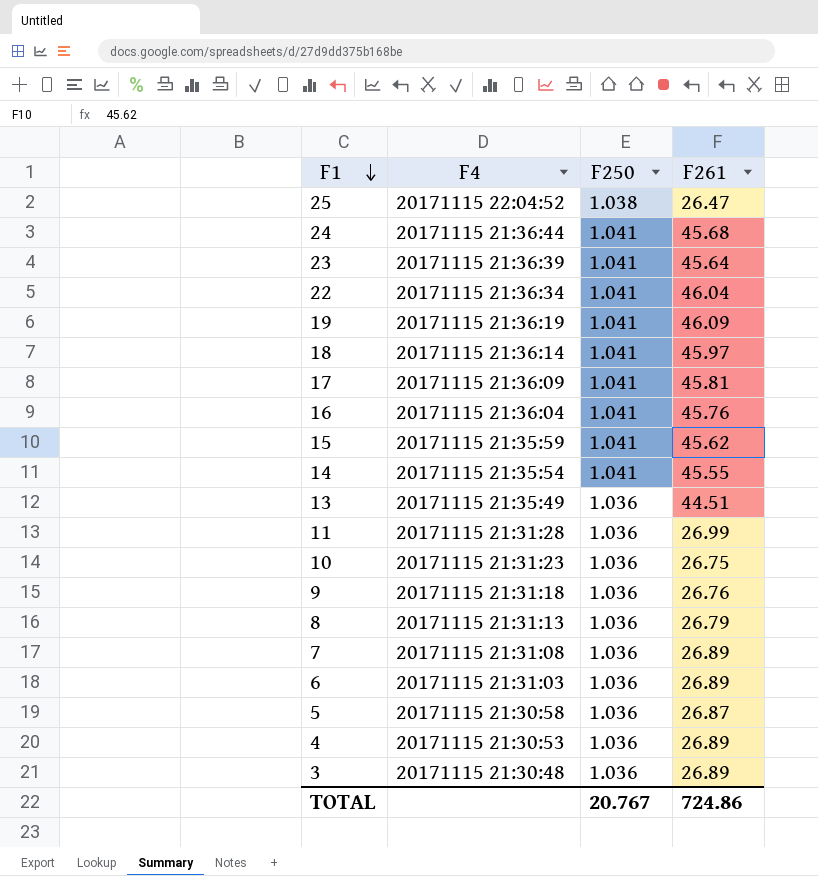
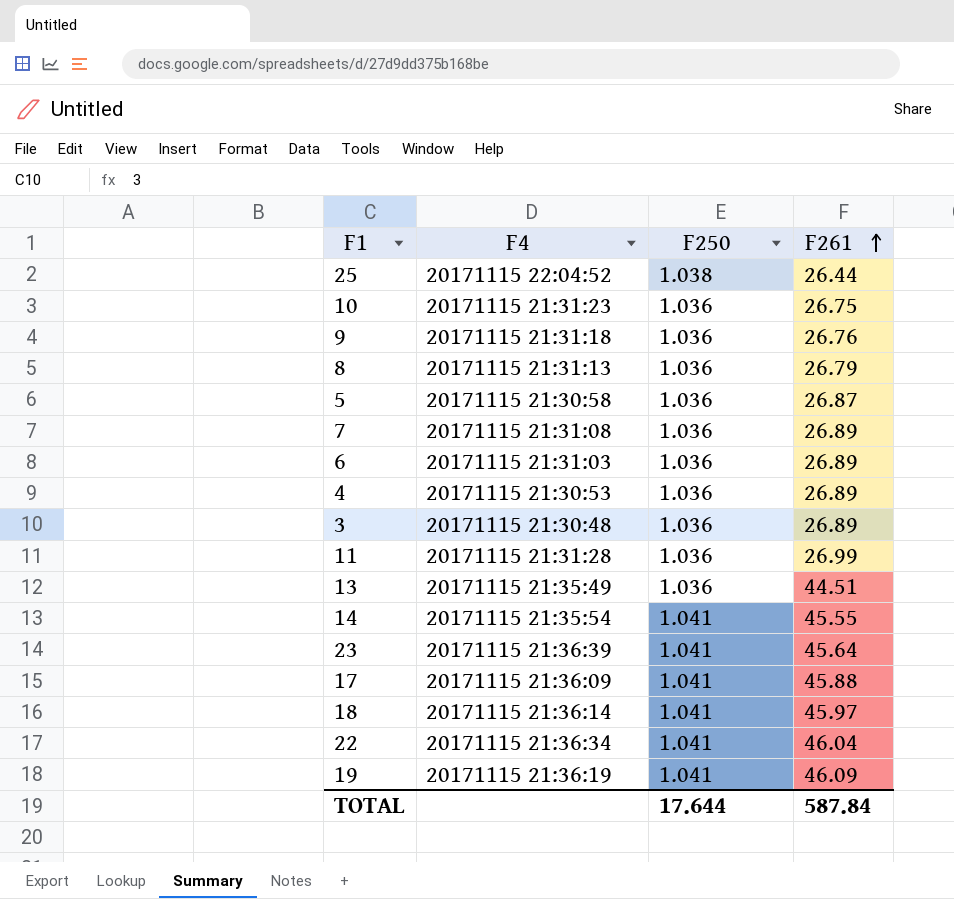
row order: F1 descending -> F261 ascending
row 24: 20171115 21:36:44 | 1.041 | 45.68 -> none
row 16: 20171115 21:36:04 | 1.041 | 45.76 -> none
row 15: 20171115 21:35:59 | 1.041 | 45.62 -> none
25 | F261: 26.47 -> 26.44
17 | F261: 45.81 -> 45.88
TOTAL | F250: 20.767 -> 17.644
TOTAL | F261: 724.86 -> 587.84

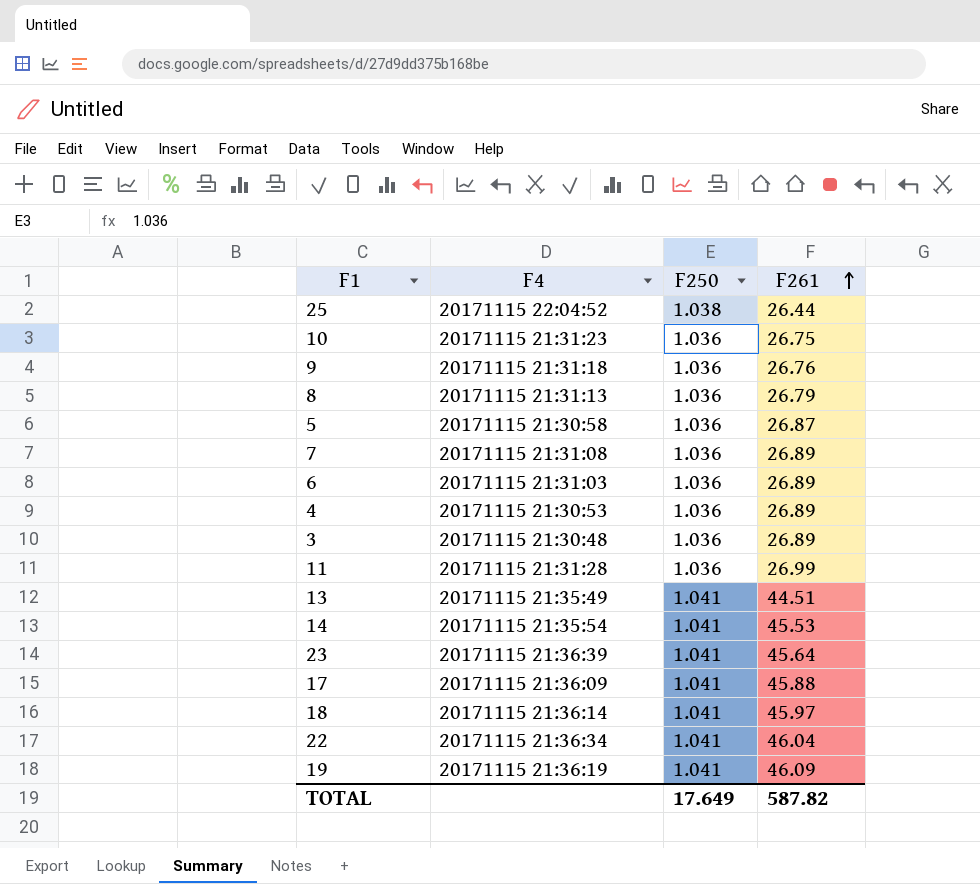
13 | F250: 1.036 -> 1.041
14 | F261: 45.55 -> 45.53
TOTAL | F250: 17.644 -> 17.649
TOTAL | F261: 587.84 -> 587.82

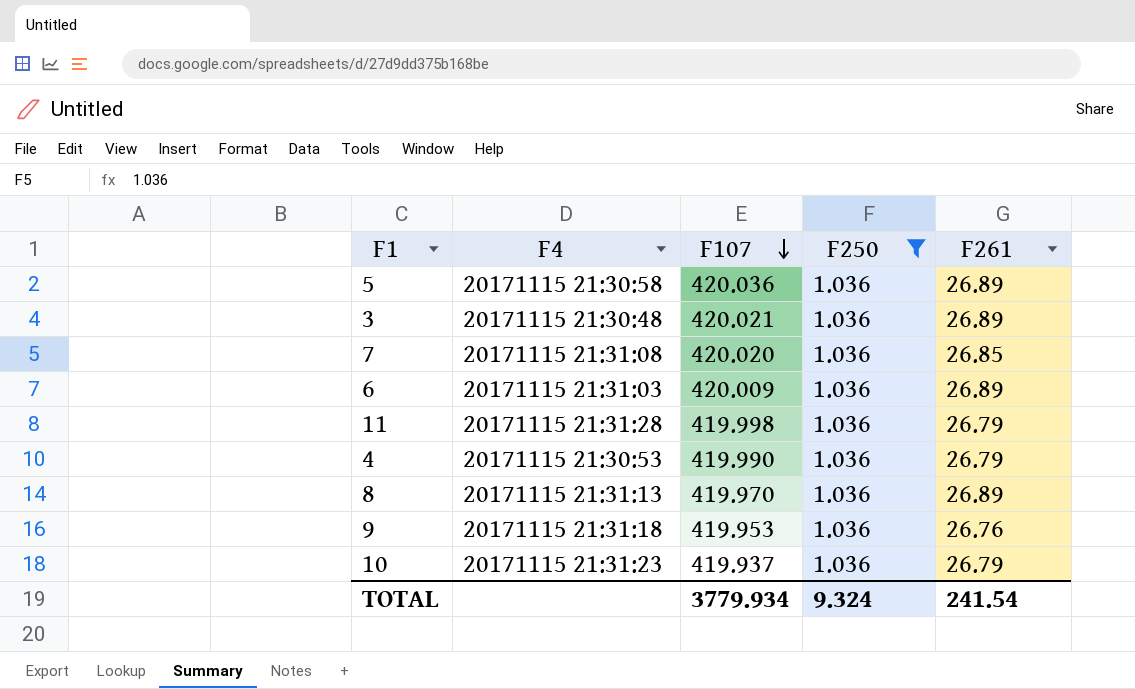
filter: none -> F250 = 1.036
row order: F261 ascending -> F107 descending
column F107 | position: none -> 3
5 | F261: 26.87 -> 26.89
7 | F261: 26.89 -> 26.85
11 | F261: 26.99 -> 26.79
4 | F261: 26.89 -> 26.79
8 | F261: 26.79 -> 26.89
10 | F261: 26.75 -> 26.79
TOTAL | F250: 17.649 -> 9.324
TOTAL | F261: 587.82 -> 241.54

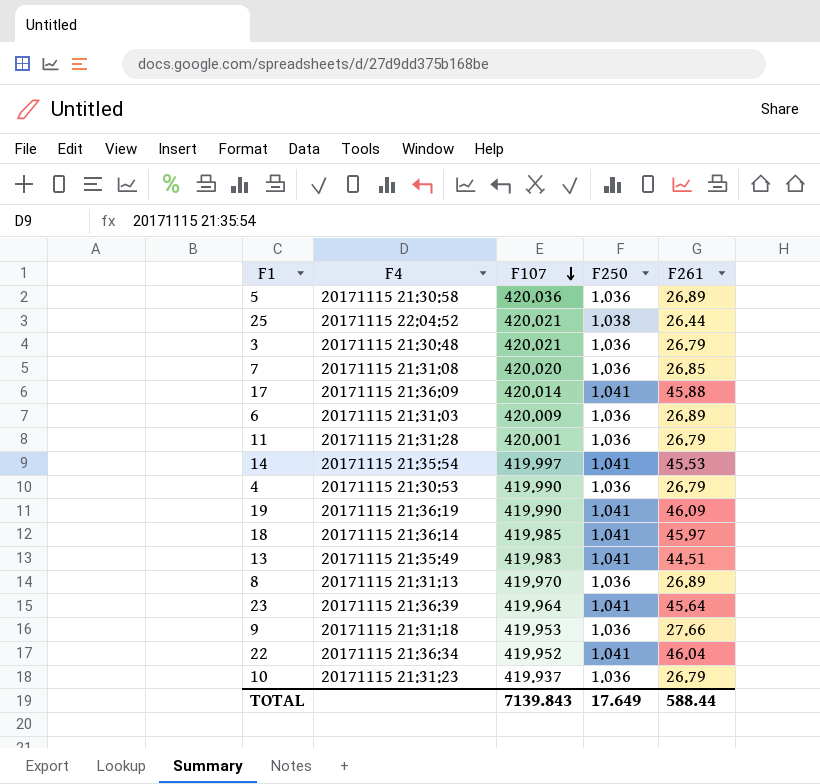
filter: F250 = 1.036 -> none
3 | F261: 26.89 -> 26.79
11 | F107: 419.998 -> 420.001
9 | F261: 26.76 -> 27.66
TOTAL | F107: 3779.934 -> 7139.843
TOTAL | F250: 9.324 -> 17.649
TOTAL | F261: 241.54 -> 588.44

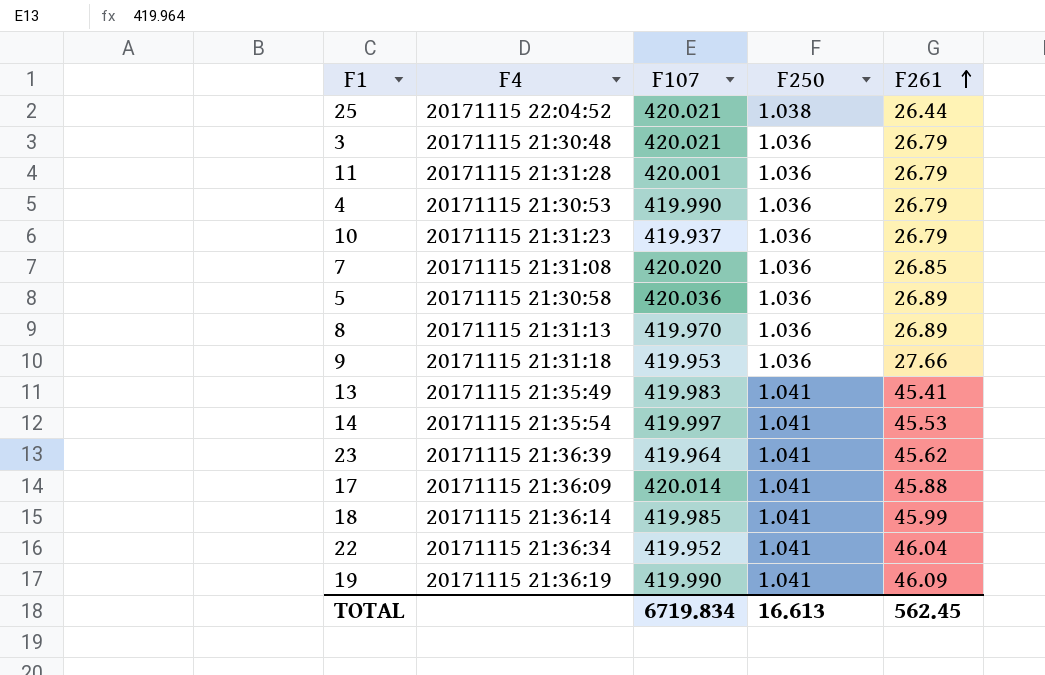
row order: F107 descending -> F261 ascending
row 6: 20171115 21:31:03 | 420.009 | 1.036 | 26.89 -> none
13 | F261: 44.51 -> 45.41
23 | F261: 45.64 -> 45.62
18 | F261: 45.97 -> 45.99
TOTAL | F107: 7139.843 -> 6719.834
TOTAL | F250: 17.649 -> 16.613
TOTAL | F261: 588.44 -> 562.45

